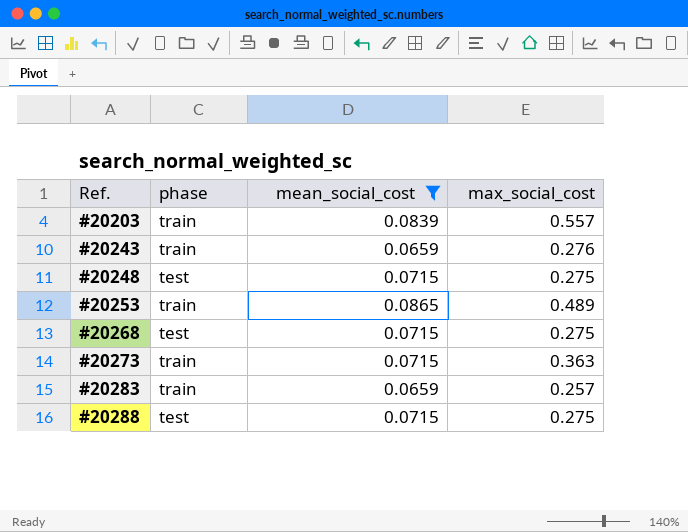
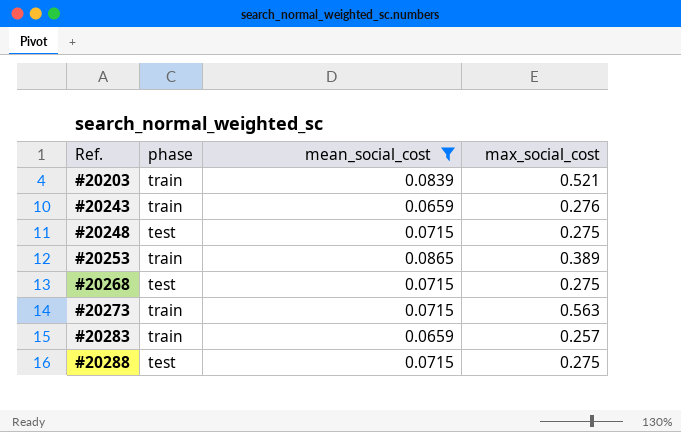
#20203 | max_social_cost: 0.557 -> 0.521
#20253 | max_social_cost: 0.489 -> 0.389
#20273 | max_social_cost: 0.363 -> 0.563

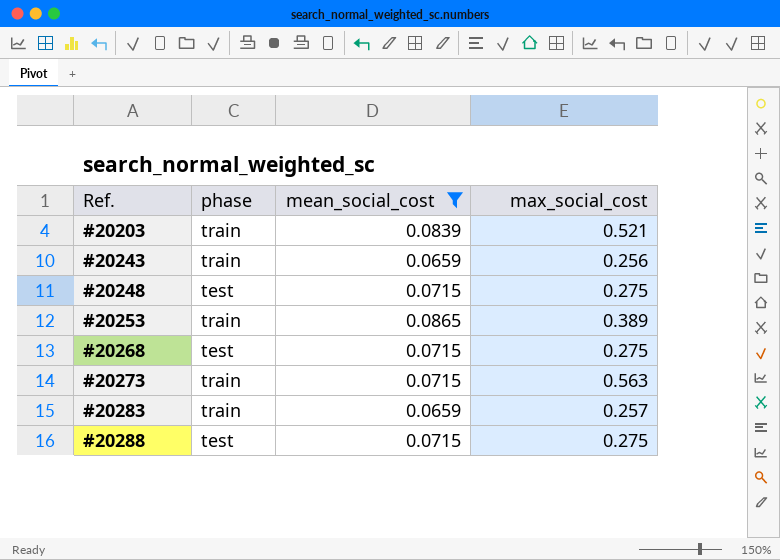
#20243 | max_social_cost: 0.276 -> 0.256

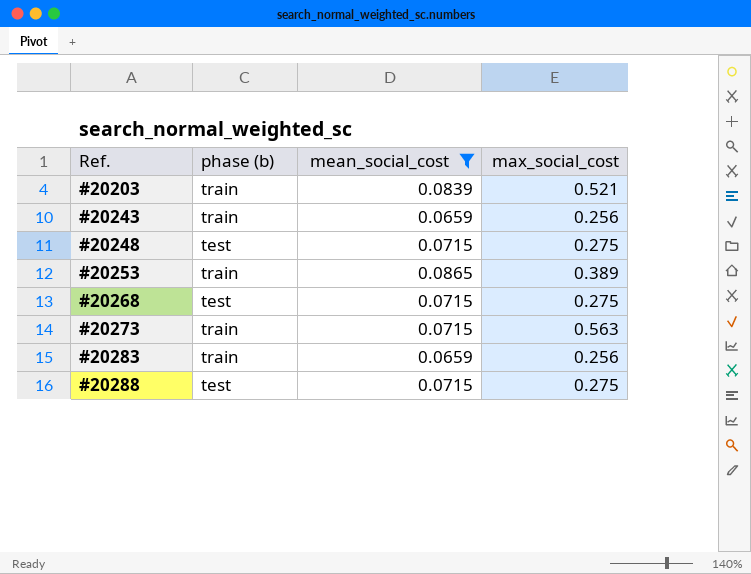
column name: phase -> phase (b)
#20283 | max_social_cost: 0.257 -> 0.256

